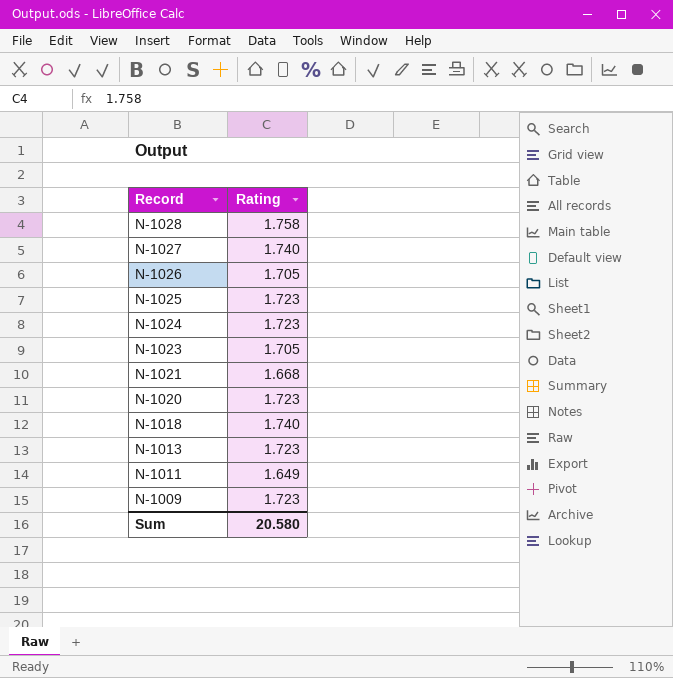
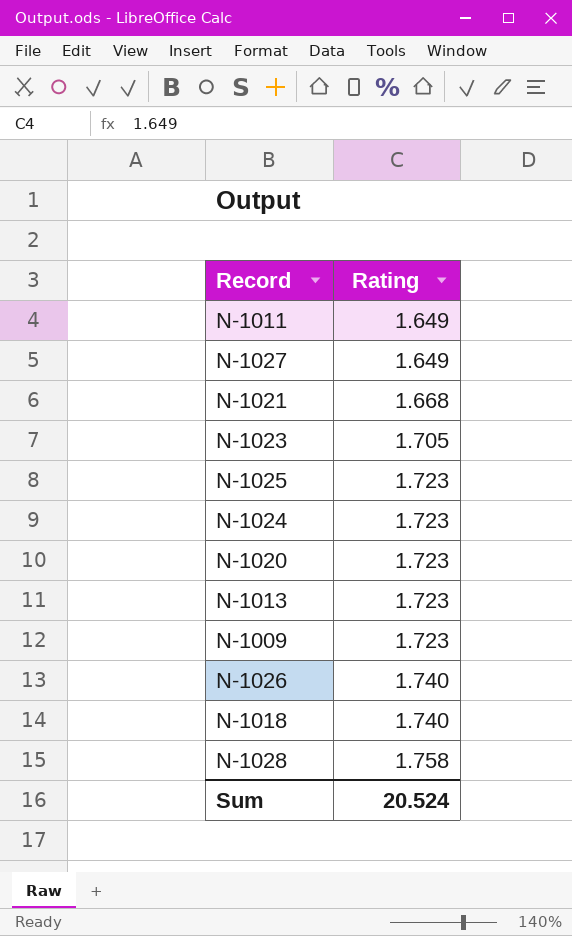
row order: Record descending -> Rating ascending
N-1027 | Rating: 1.740 -> 1.649
N-1026 | Rating: 1.705 -> 1.740
Sum | Rating: 20.580 -> 20.524

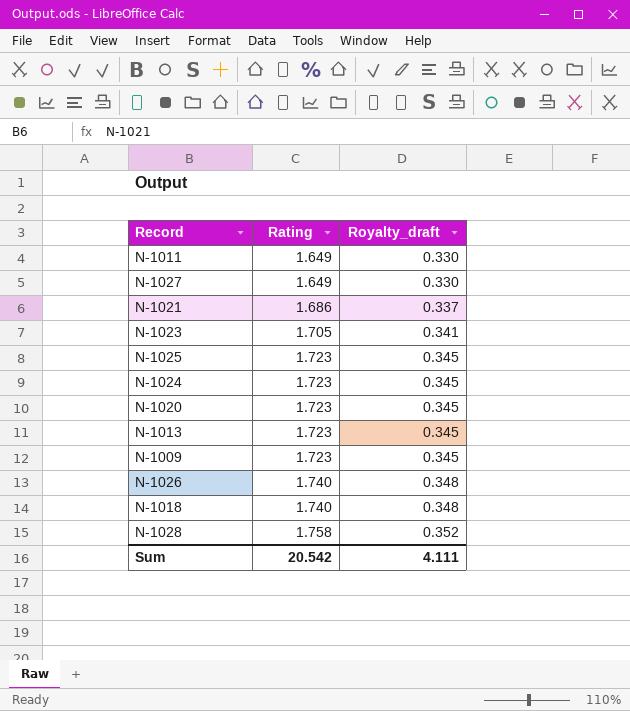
column Royalty_draft | formula: none -> [Rating] * 0.2
N-1021 | Rating: 1.668 -> 1.686
Sum | Rating: 20.524 -> 20.542

